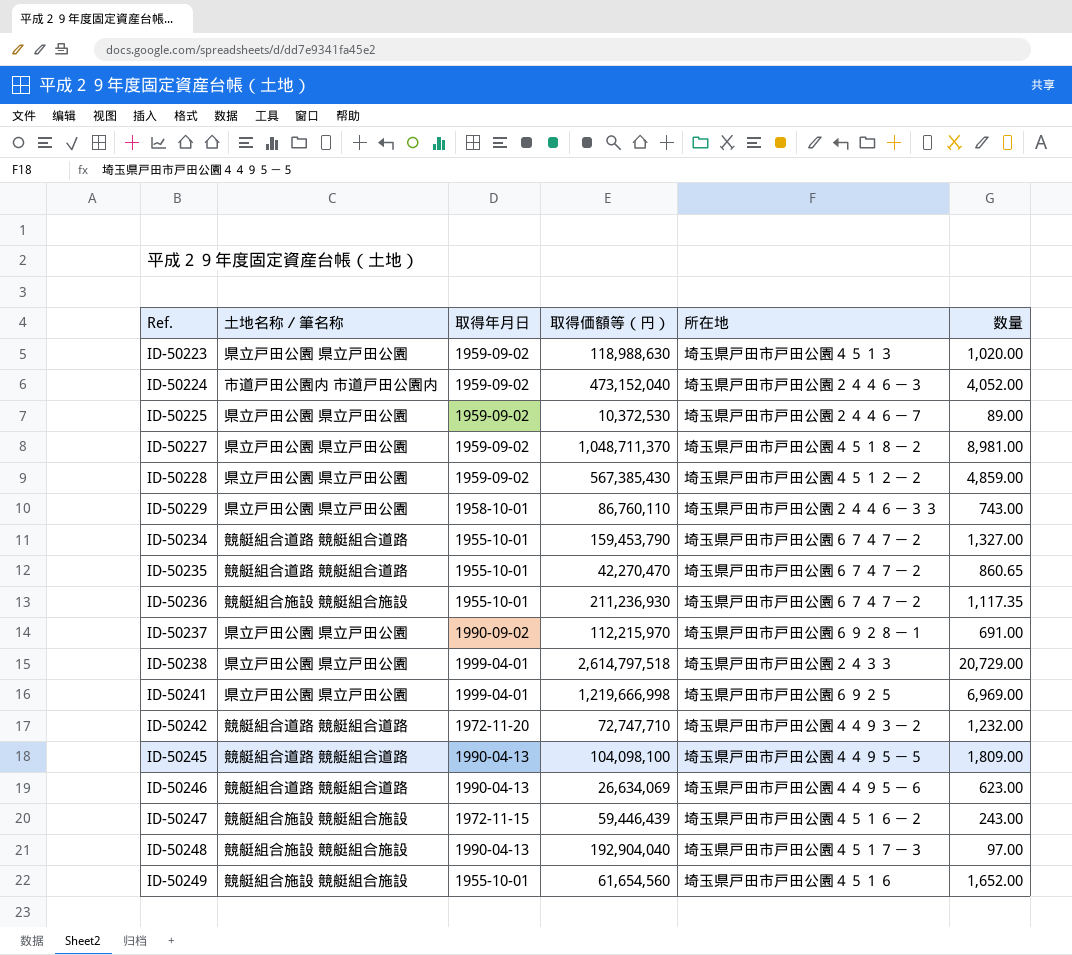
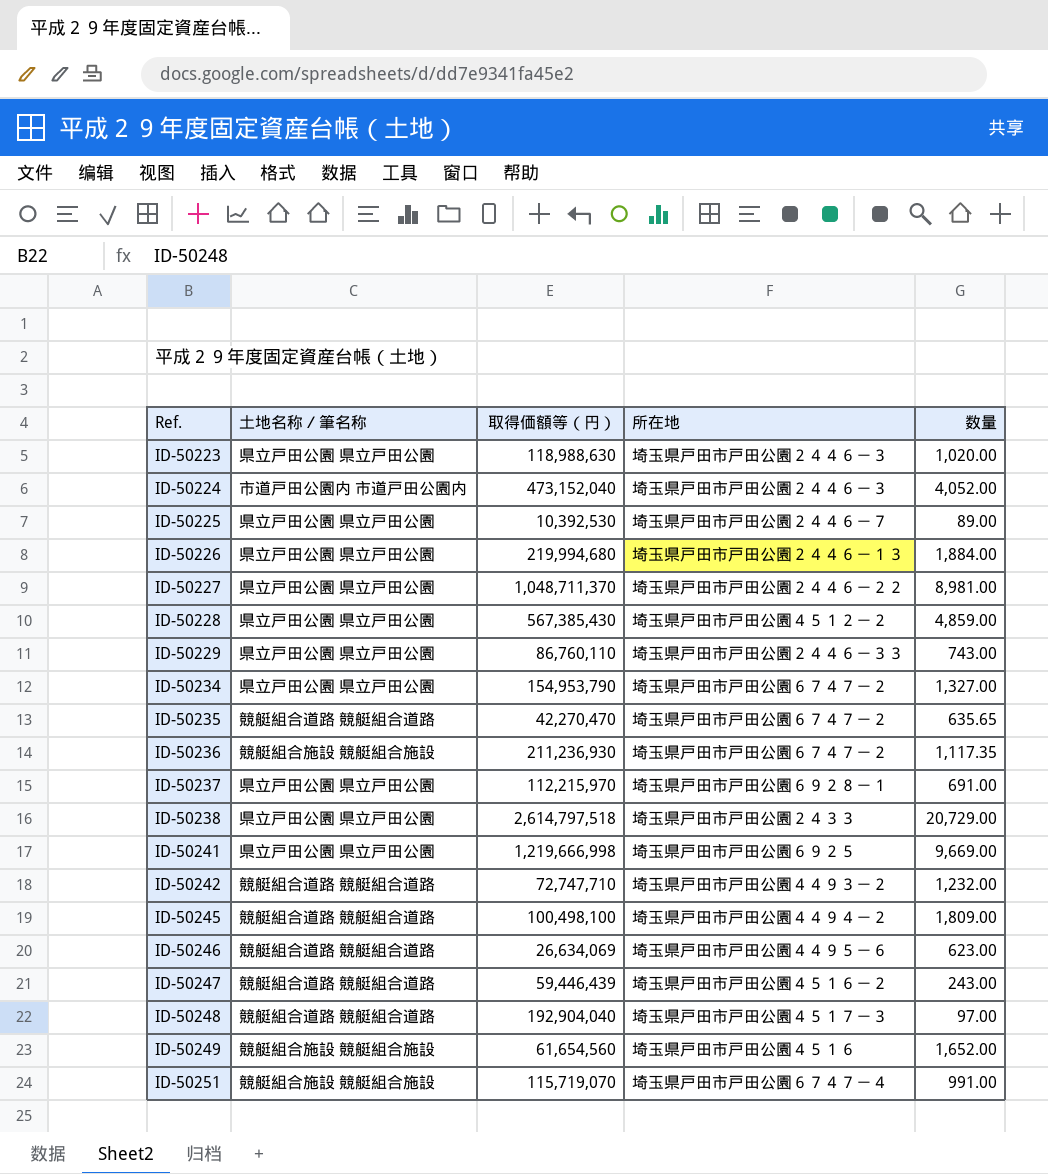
column 取得年月日 | position: 3 -> none
ID-50223 | 所在地: 埼玉県戸田市戸田公園４５１３ -> 埼玉県戸田市戸田公園２４４６－３
ID-50225 | 取得価額等（円）: 10,372,530 -> 10,392,530
row ID-50226: none -> 県立戸田公園 県立戸田公園 | 219,994,680 | 埼玉県戸田市戸田公園２４４６－１３ | 1,884.00
ID-50227 | 所在地: 埼玉県戸田市戸田公園４５１８－２ -> 埼玉県戸田市戸田公園２４４６－２２
ID-50234 | 土地名称／筆名称: 競艇組合道路 競艇組合道路 -> 県立戸田公園 県立戸田公園
ID-50234 | 取得価額等（円）: 159,453,790 -> 154,953,790
ID-50235 | 数量: 860.65 -> 635.65
ID-50241 | 数量: 6,969.00 -> 9,669.00
ID-50245 | 取得価額等（円）: 104,098,100 -> 100,498,100
ID-50245 | 所在地: 埼玉県戸田市戸田公園４４９５－５ -> 埼玉県戸田市戸田公園４４９４－２
ID-50247 | 土地名称／筆名称: 競艇組合施設 競艇組合施設 -> 競艇組合道路 競艇組合道路
ID-50248 | 土地名称／筆名称: 競艇組合施設 競艇組合施設 -> 競艇組合道路 競艇組合道路
row ID-50251: none -> 競艇組合施設 競艇組合施設 | 115,719,070 | 埼玉県戸田市戸田公園６７４７－４ | 991.00

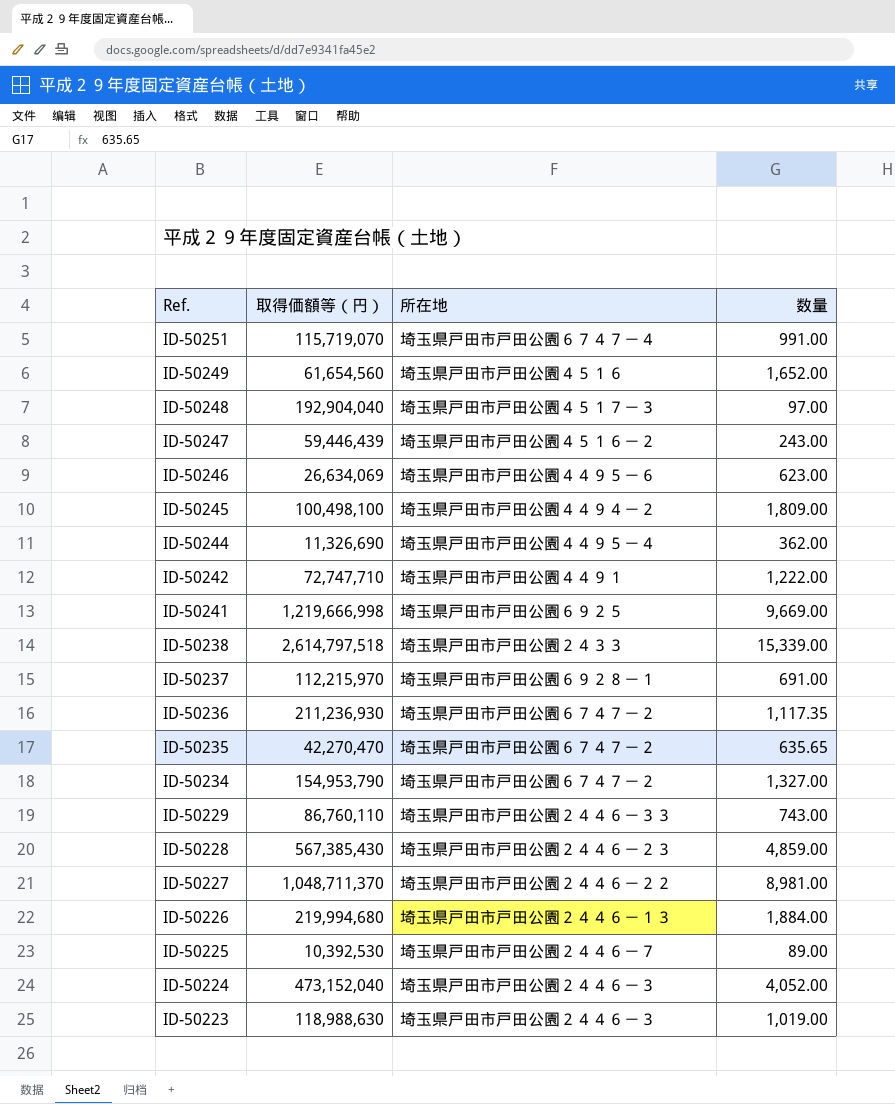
row order: Ref. ascending -> Ref. descending
column 土地名称／筆名称 | position: 2 -> none
row ID-50244: none -> 11,326,690 | 埼玉県戸田市戸田公園４４９５－４ | 362.00
ID-50242 | 所在地: 埼玉県戸田市戸田公園４４９３－２ -> 埼玉県戸田市戸田公園４４９１
ID-50242 | 数量: 1,232.00 -> 1,222.00
ID-50238 | 数量: 20,729.00 -> 15,339.00
ID-50228 | 所在地: 埼玉県戸田市戸田公園４５１２－２ -> 埼玉県戸田市戸田公園２４４６－２３
ID-50223 | 数量: 1,020.00 -> 1,019.00

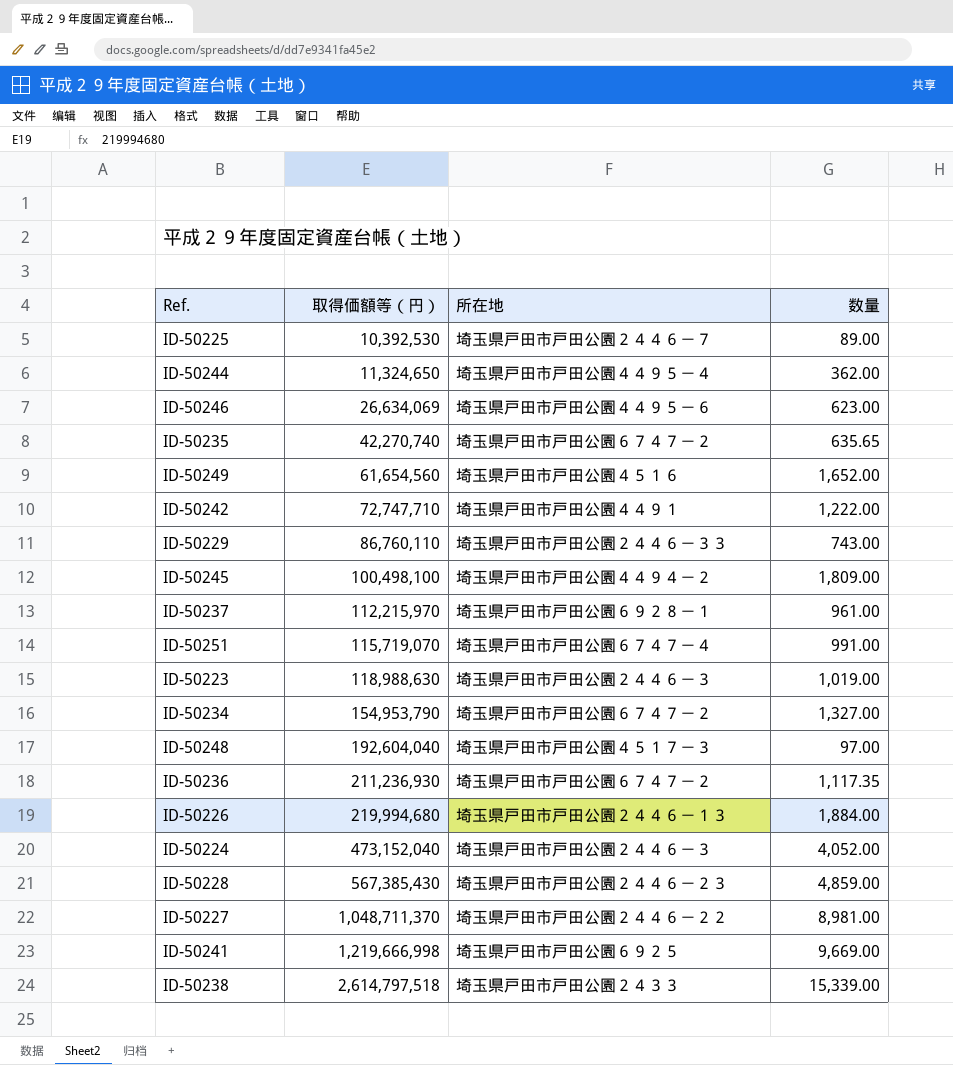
row order: Ref. descending -> 取得価額等（円） ascending
row ID-50247: 59,446,439 | 埼玉県戸田市戸田公園４５１６－２ | 243.00 -> none
ID-50244 | 取得価額等（円）: 11,326,690 -> 11,324,650
ID-50235 | 取得価額等（円）: 42,270,470 -> 42,270,740
ID-50237 | 数量: 691.00 -> 961.00
ID-50248 | 取得価額等（円）: 192,904,040 -> 192,604,040

